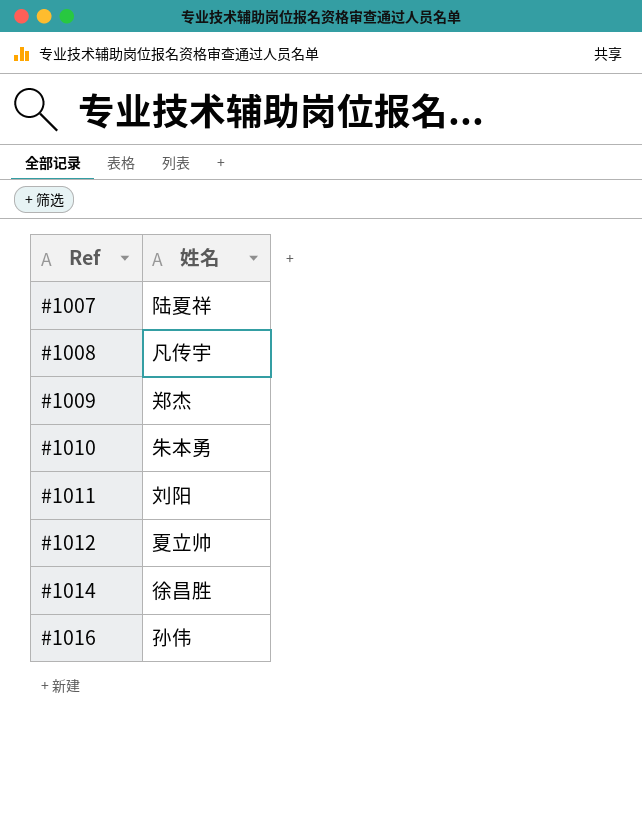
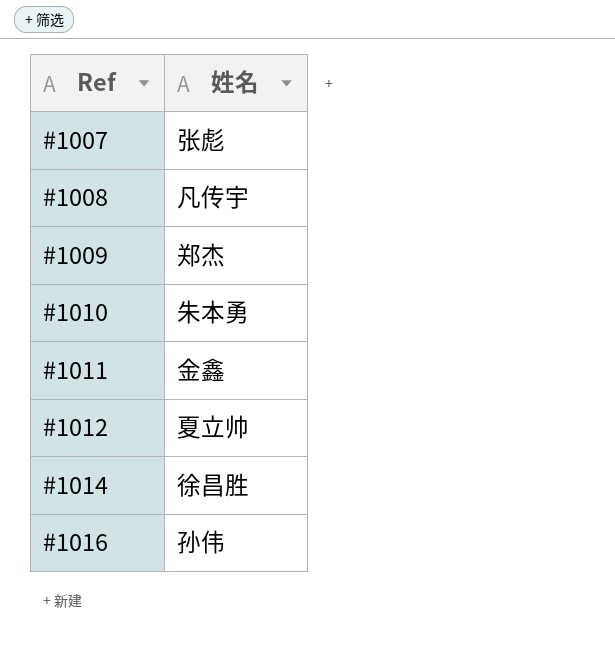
#1007 | 姓名: 陆夏祥 -> 张彪
#1011 | 姓名: 刘阳 -> 金鑫

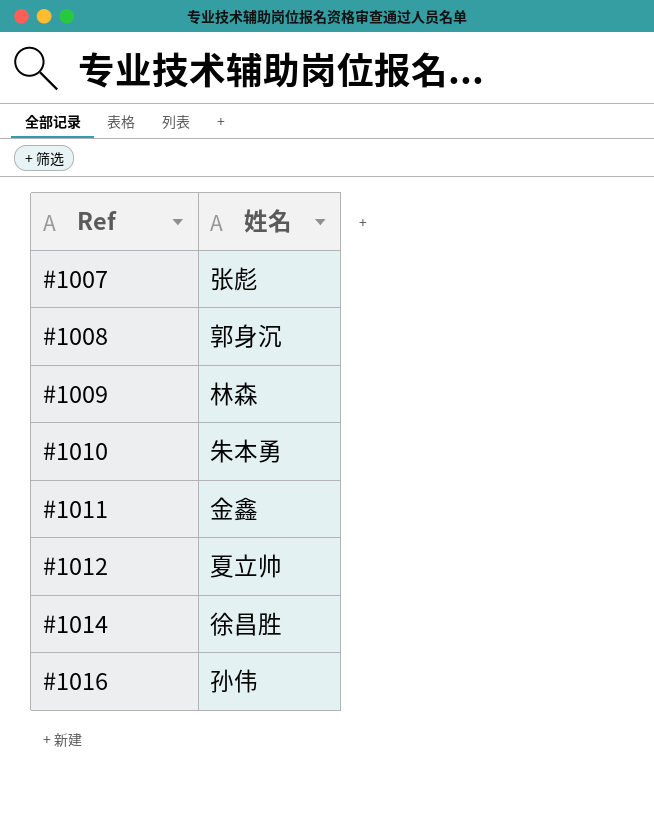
#1008 | 姓名: 凡传宇 -> 郭身沉
#1009 | 姓名: 郑杰 -> 林森

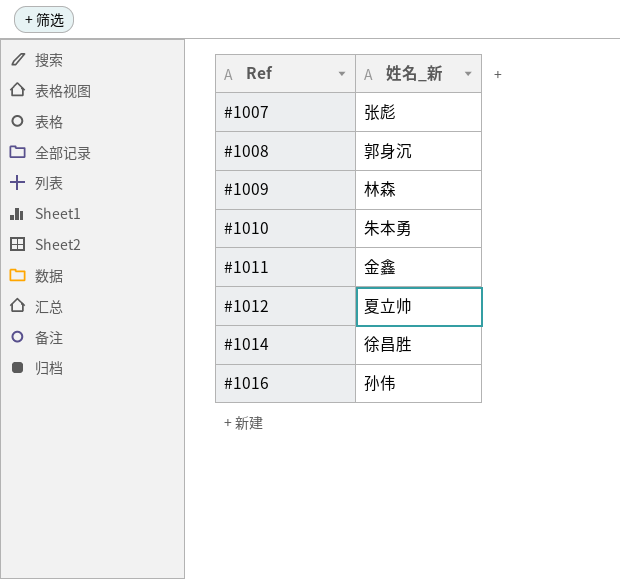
column name: 姓名 -> 姓名_新

